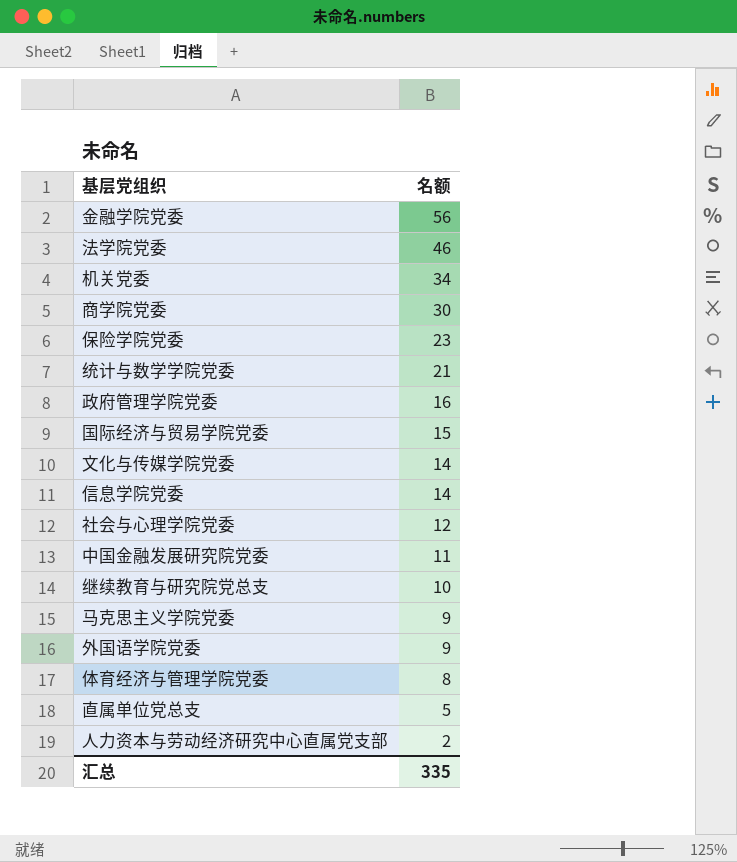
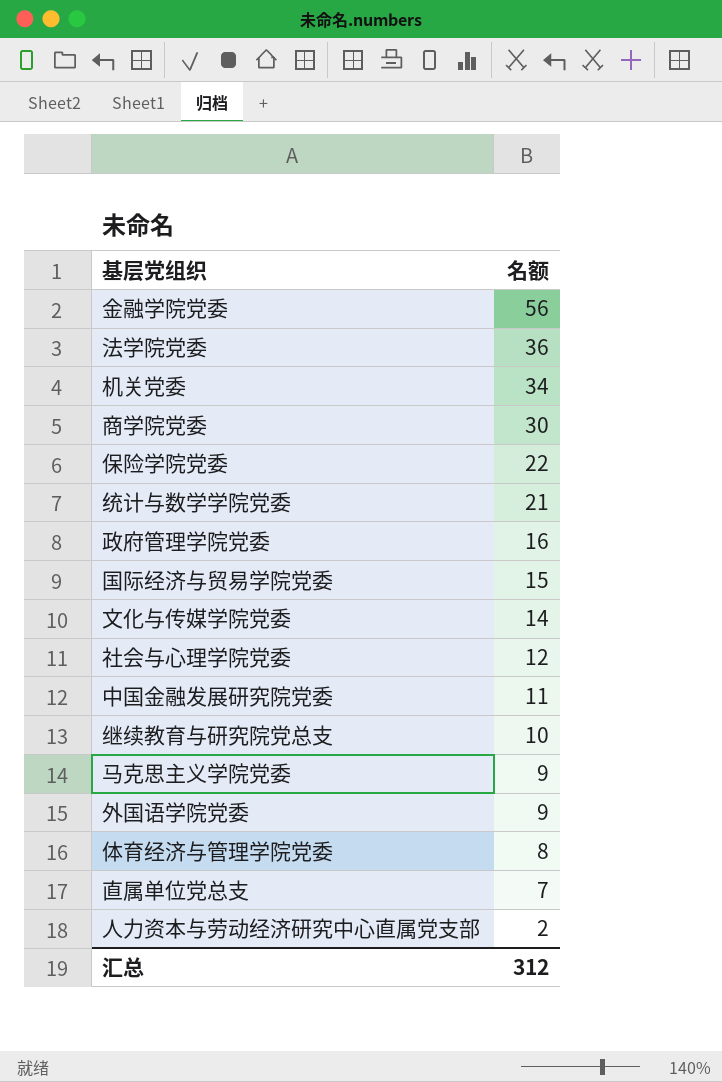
row 信息学院党委: 14 -> none
法学院党委 | 名额: 46 -> 36
保险学院党委 | 名额: 23 -> 22
直属单位党总支 | 名额: 5 -> 7
汇总 | 名额: 335 -> 312

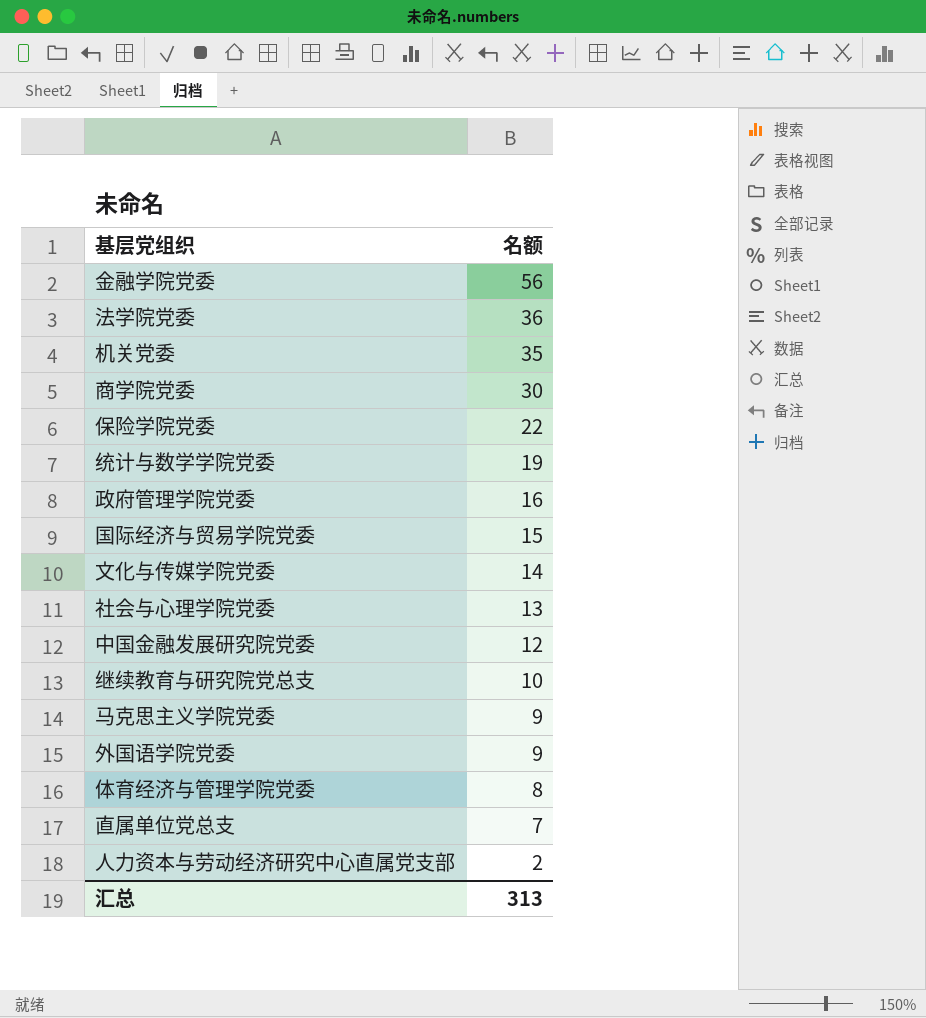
机关党委 | 名额: 34 -> 35
统计与数学学院党委 | 名额: 21 -> 19
社会与心理学院党委 | 名额: 12 -> 13
中国金融发展研究院党委 | 名额: 11 -> 12
汇总 | 名额: 312 -> 313

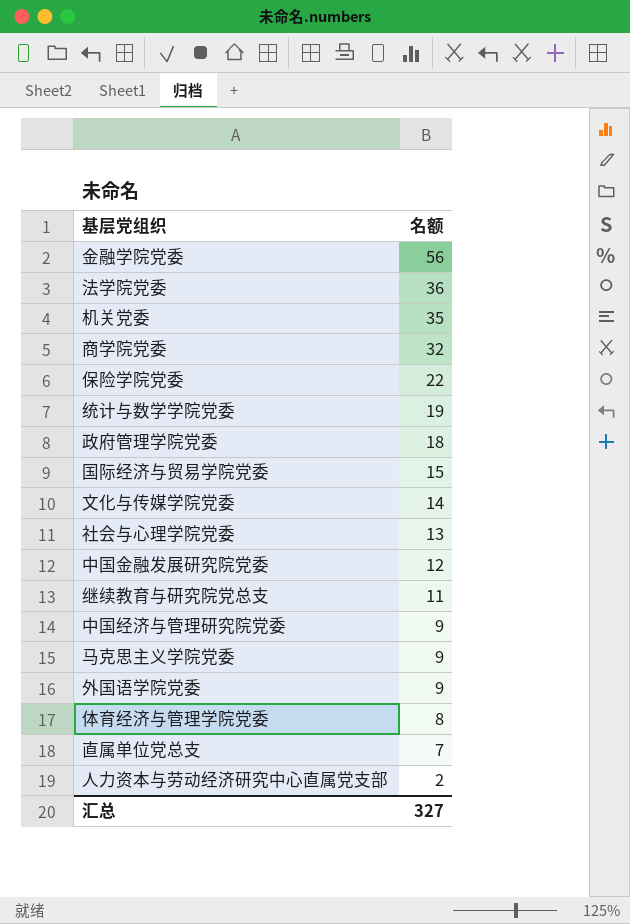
商学院党委 | 名额: 30 -> 32
政府管理学院党委 | 名额: 16 -> 18
继续教育与研究院党总支 | 名额: 10 -> 11
row 中国经济与管理研究院党委: none -> 9
汇总 | 名额: 313 -> 327

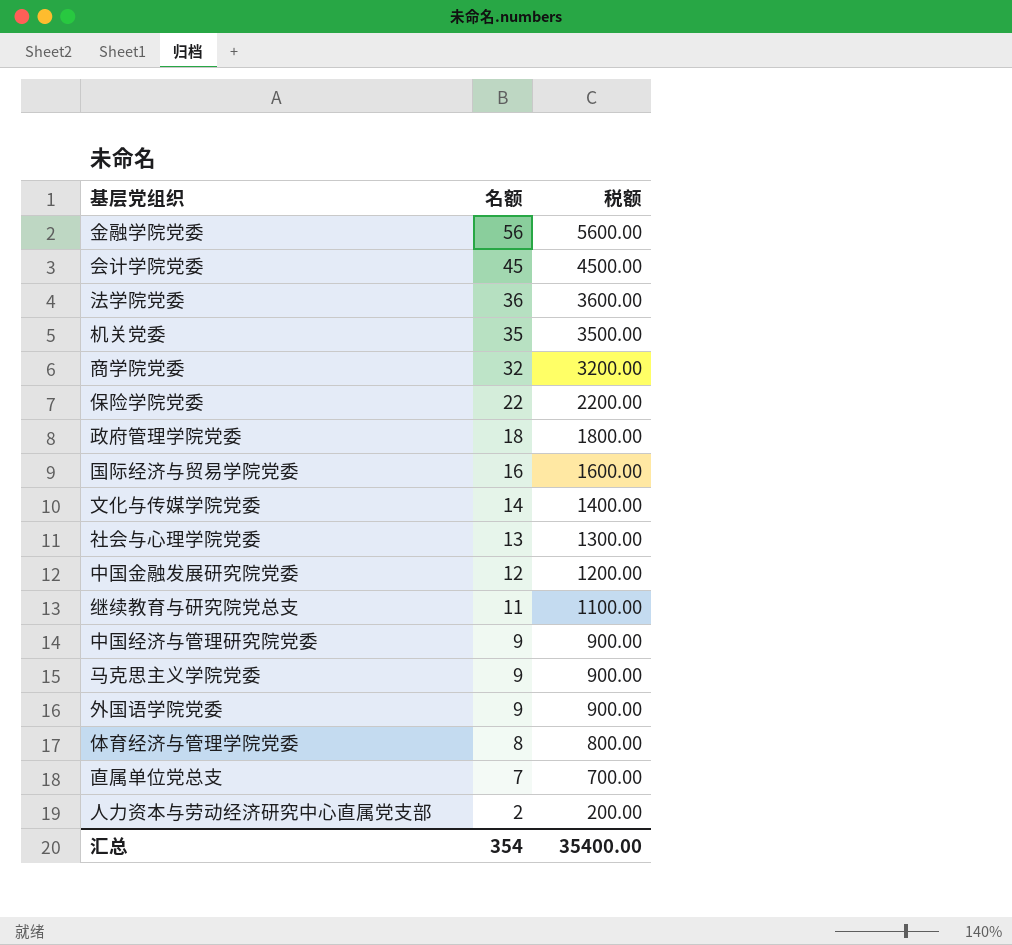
column 税额 | formula: none -> [名额] * 100
row 统计与数学学院党委: 19 -> none
row 会计学院党委: none -> 45 | 4500.00
国际经济与贸易学院党委 | 名额: 15 -> 16
汇总 | 名额: 327 -> 354

